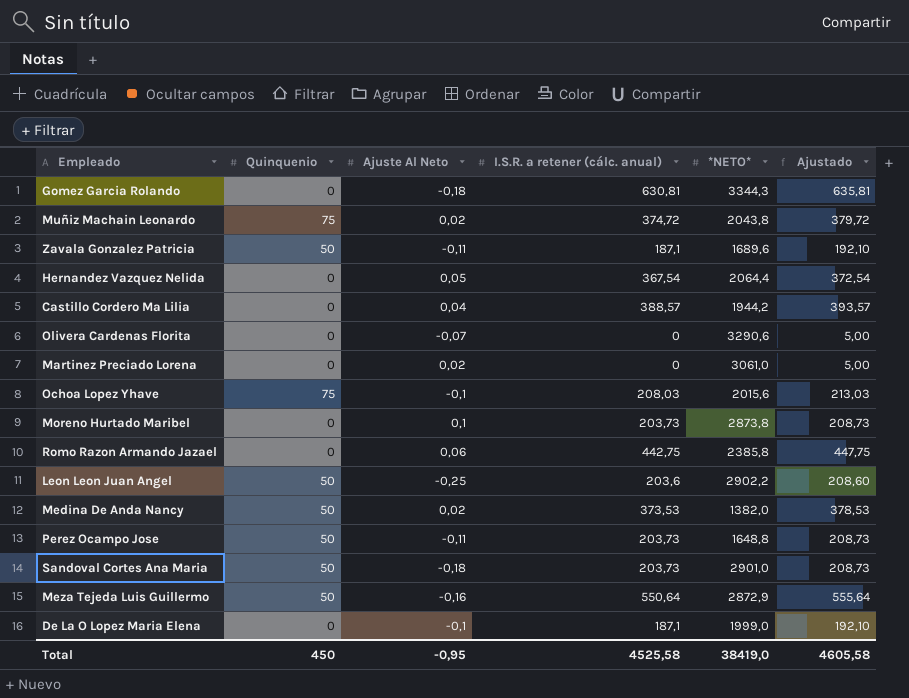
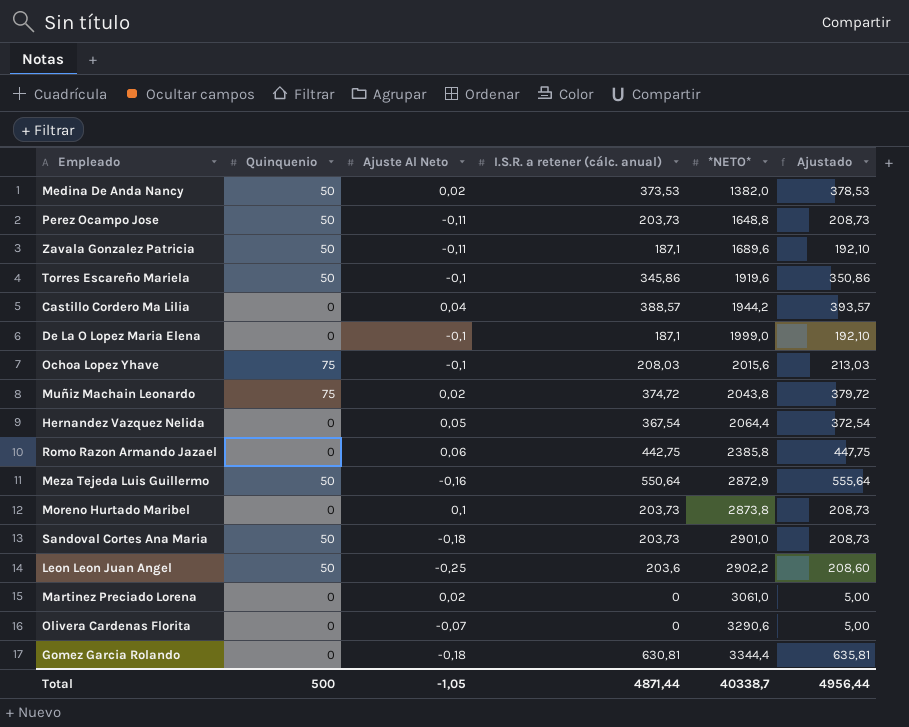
row order: none -> *NETO* ascending
row Torres Escareño Mariela: none -> 50 | -0,1 | 345,86 | 1919,6 | 350,86
Gomez Garcia Rolando | *NETO*: 3344,3 -> 3344,4
Total | Quinquenio: 450 -> 500
Total | Ajuste Al Neto: -0,95 -> -1,05
Total | I.S.R. a retener (cálc. anual): 4525,58 -> 4871,44
Total | *NETO*: 38419,0 -> 40338,7
Total | Ajustado: 4605,58 -> 4956,44

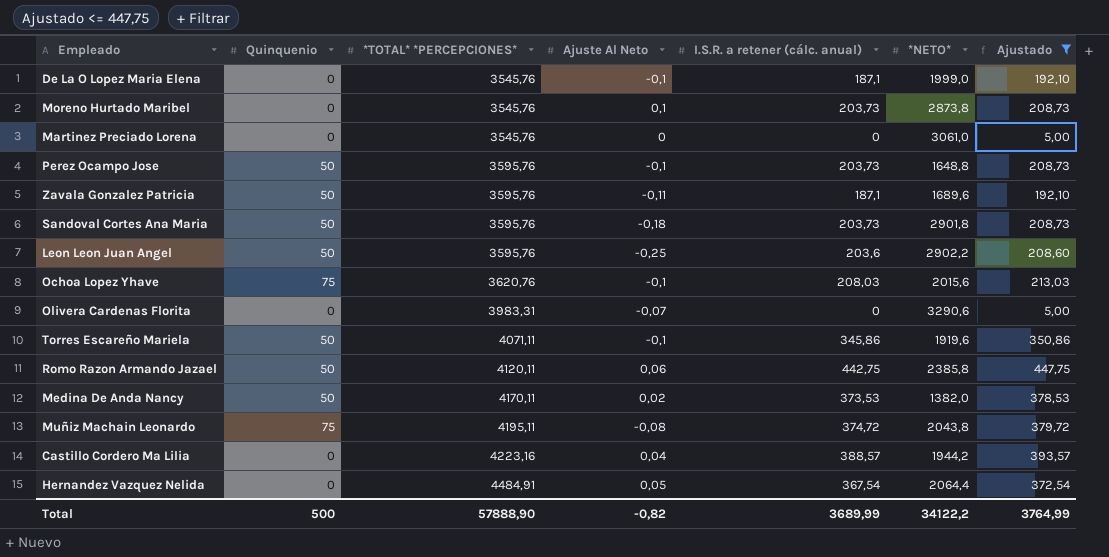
filter: none -> Ajustado <= 447,75
row order: *NETO* ascending -> *TOTAL* *PERCEPCIONES* ascending
column *TOTAL* *PERCEPCIONES* | position: none -> 3
Martinez Preciado Lorena | Ajuste Al Neto: 0,02 -> 0
Perez Ocampo Jose | Ajuste Al Neto: -0,11 -> -0,1
Sandoval Cortes Ana Maria | *NETO*: 2901,0 -> 2901,8
Romo Razon Armando Jazael | Quinquenio: 0 -> 50
Muñiz Machain Leonardo | Ajuste Al Neto: 0,02 -> -0,08
Total | Ajuste Al Neto: -1,05 -> -0,82
Total | I.S.R. a retener (cálc. anual): 4871,44 -> 3689,99
Total | *NETO*: 40338,7 -> 34122,2
Total | Ajustado: 4956,44 -> 3764,99

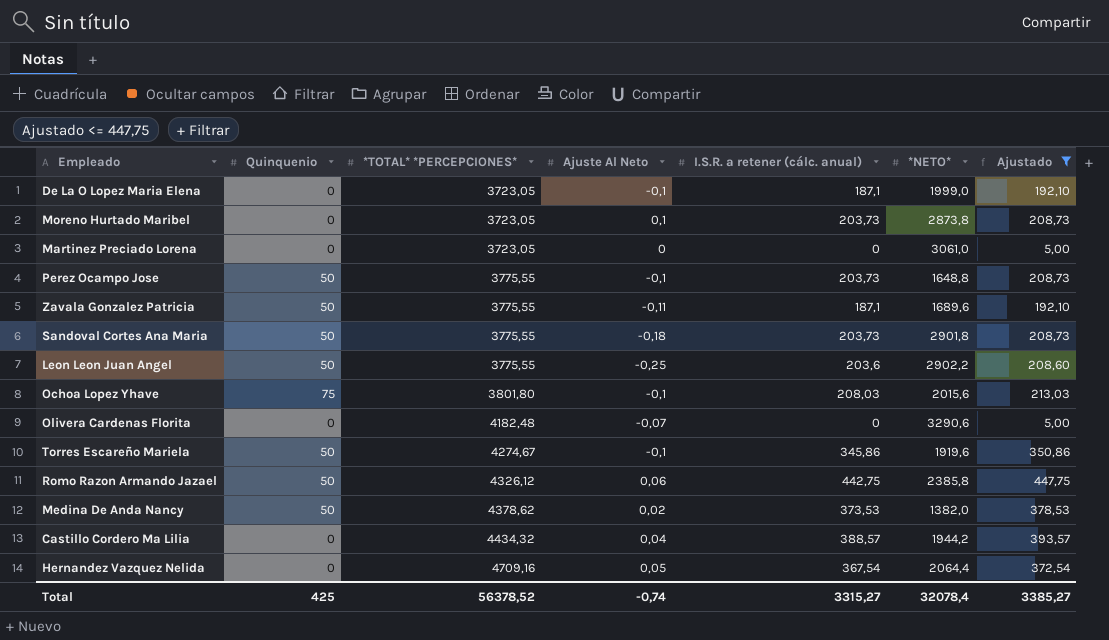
row Muñiz Machain Leonardo: 75 | 4195,11 | -0,08 | 374,72 | 2043,8 | 379,72 -> none
De La O Lopez Maria Elena | *TOTAL* *PERCEPCIONES*: 3545,76 -> 3723,05
Moreno Hurtado Maribel | *TOTAL* *PERCEPCIONES*: 3545,76 -> 3723,05
Martinez Preciado Lorena | *TOTAL* *PERCEPCIONES*: 3545,76 -> 3723,05
Perez Ocampo Jose | *TOTAL* *PERCEPCIONES*: 3595,76 -> 3775,55
Zavala Gonzalez Patricia | *TOTAL* *PERCEPCIONES*: 3595,76 -> 3775,55
Sandoval Cortes Ana Maria | *TOTAL* *PERCEPCIONES*: 3595,76 -> 3775,55
Leon Leon Juan Angel | *TOTAL* *PERCEPCIONES*: 3595,76 -> 3775,55
Ochoa Lopez Yhave | *TOTAL* *PERCEPCIONES*: 3620,76 -> 3801,80
Olivera Cardenas Florita | *TOTAL* *PERCEPCIONES*: 3983,31 -> 4182,48
Torres Escareño Mariela | *TOTAL* *PERCEPCIONES*: 4071,11 -> 4274,67
Romo Razon Armando Jazael | *TOTAL* *PERCEPCIONES*: 4120,11 -> 4326,12
Medina De Anda Nancy | *TOTAL* *PERCEPCIONES*: 4170,11 -> 4378,62
Castillo Cordero Ma Lilia | *TOTAL* *PERCEPCIONES*: 4223,16 -> 4434,32
Hernandez Vazquez Nelida | *TOTAL* *PERCEPCIONES*: 4484,91 -> 4709,16
Total | Quinquenio: 500 -> 425
Total | *TOTAL* *PERCEPCIONES*: 57888,90 -> 56378,52
Total | Ajuste Al Neto: -0,82 -> -0,74
Total | I.S.R. a retener (cálc. anual): 3689,99 -> 3315,27
Total | *NETO*: 34122,2 -> 32078,4
Total | Ajustado: 3764,99 -> 3385,27

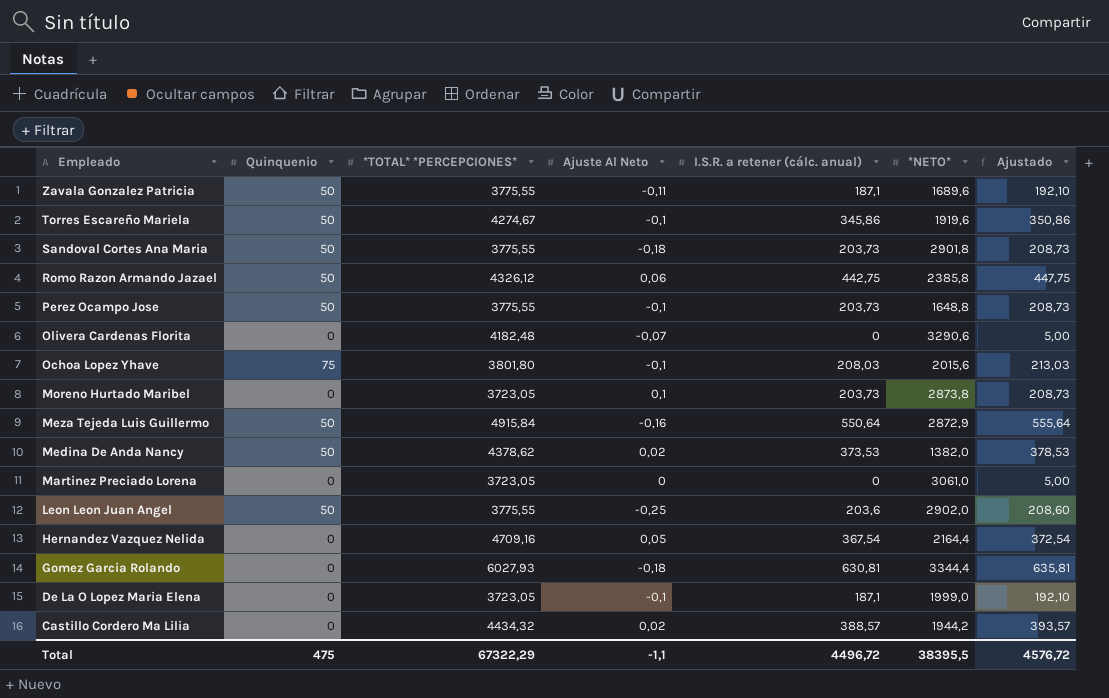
filter: Ajustado <= 447,75 -> none
row order: *TOTAL* *PERCEPCIONES* ascending -> Empleado descending
Leon Leon Juan Angel | *NETO*: 2902,2 -> 2902,0
Hernandez Vazquez Nelida | *NETO*: 2064,4 -> 2164,4
Castillo Cordero Ma Lilia | Ajuste Al Neto: 0,04 -> 0,02
Total | Quinquenio: 425 -> 475
Total | *TOTAL* *PERCEPCIONES*: 56378,52 -> 67322,29
Total | Ajuste Al Neto: -0,74 -> -1,1
Total | I.S.R. a retener (cálc. anual): 3315,27 -> 4496,72
Total | *NETO*: 32078,4 -> 38395,5
Total | Ajustado: 3385,27 -> 4576,72

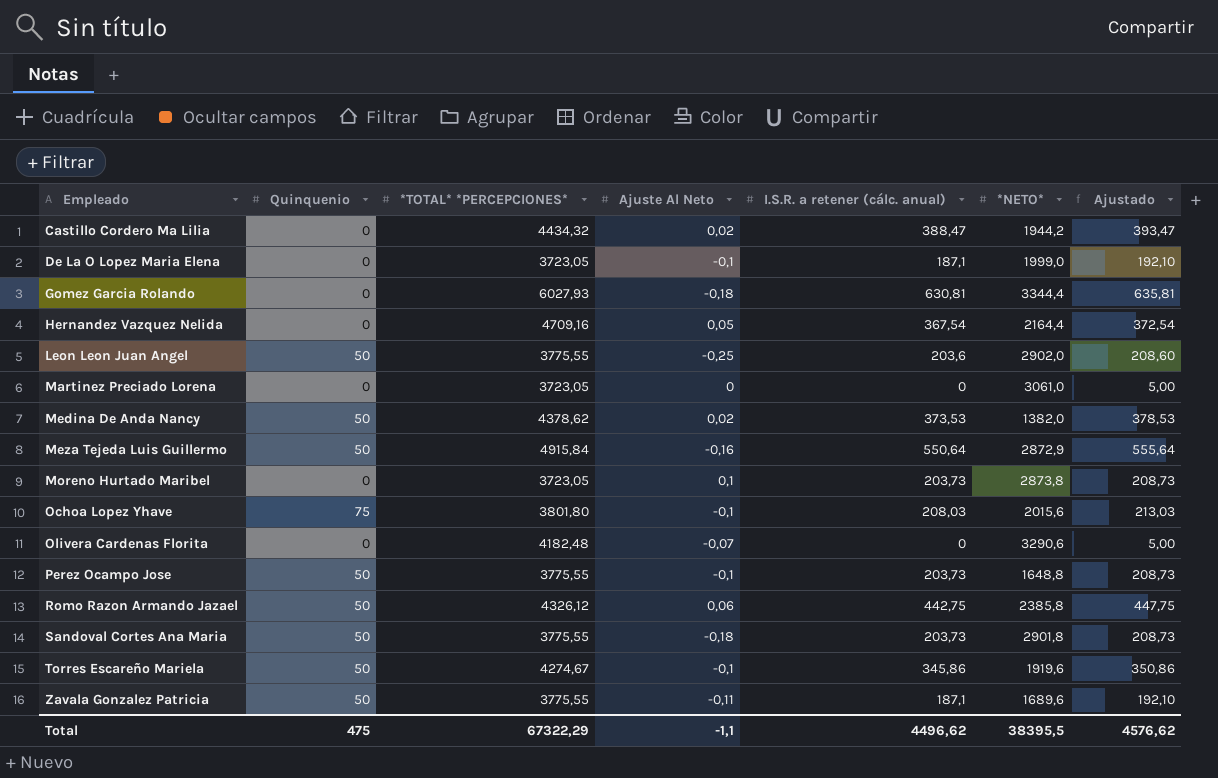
row order: Empleado descending -> Empleado ascending
Castillo Cordero Ma Lilia | I.S.R. a retener (cálc. anual): 388,57 -> 388,47
Castillo Cordero Ma Lilia | Ajustado: 393,57 -> 393,47
Total | I.S.R. a retener (cálc. anual): 4496,72 -> 4496,62
Total | Ajustado: 4576,72 -> 4576,62

